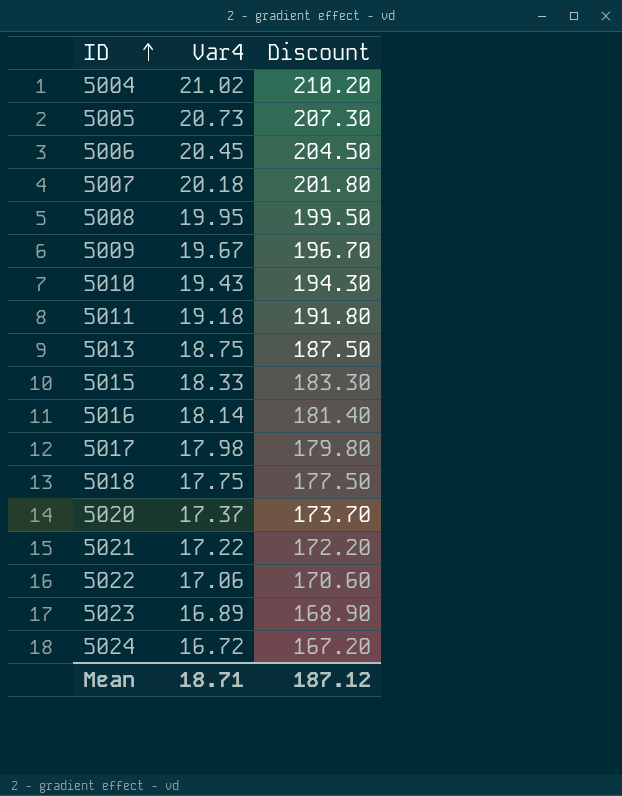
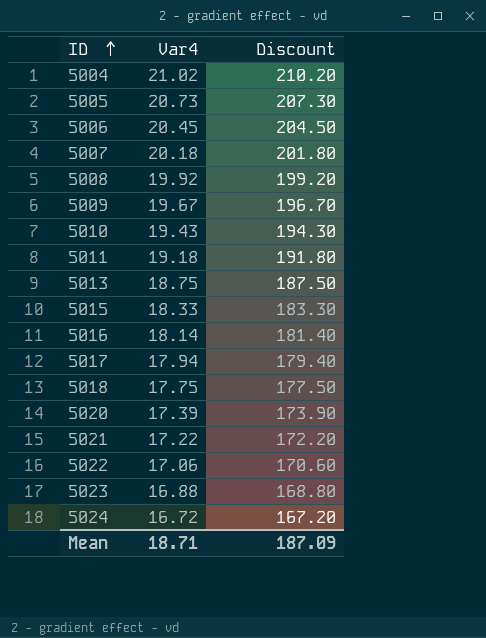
5008 | Var4: 19.95 -> 19.92
5008 | Discount: 199.50 -> 199.20
5017 | Var4: 17.98 -> 17.94
5017 | Discount: 179.80 -> 179.40
5020 | Var4: 17.37 -> 17.39
5020 | Discount: 173.70 -> 173.90
5023 | Var4: 16.89 -> 16.88
5023 | Discount: 168.90 -> 168.80
Mean | Discount: 187.12 -> 187.09

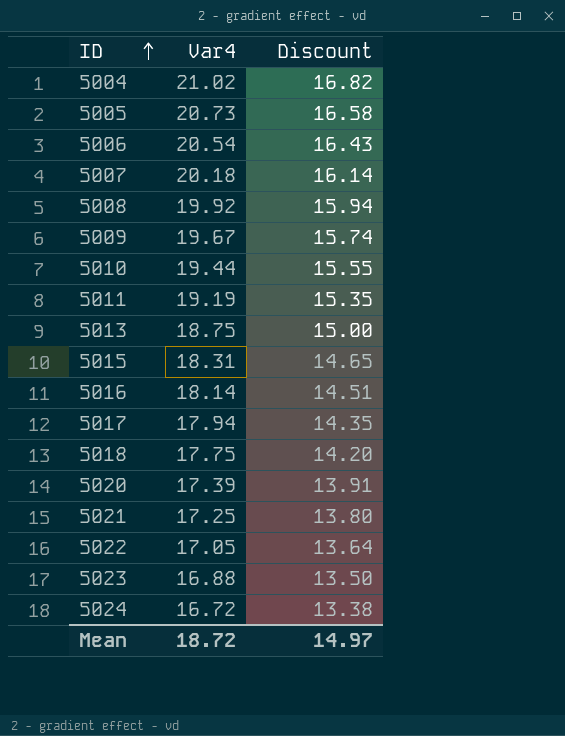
column Discount | formula: [Var4] * 10 -> [Var4] * 0.8
5006 | Var4: 20.45 -> 20.54
5010 | Var4: 19.43 -> 19.44
5011 | Var4: 19.18 -> 19.19
5015 | Var4: 18.33 -> 18.31
5021 | Var4: 17.22 -> 17.25
5022 | Var4: 17.06 -> 17.05
Mean | Var4: 18.71 -> 18.72
Mean | Discount: 187.09 -> 14.97

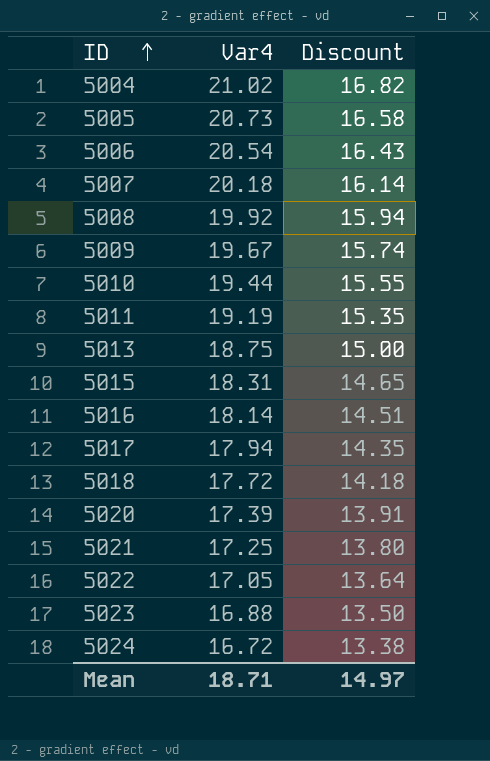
5018 | Var4: 17.75 -> 17.72
5018 | Discount: 14.20 -> 14.18
Mean | Var4: 18.72 -> 18.71

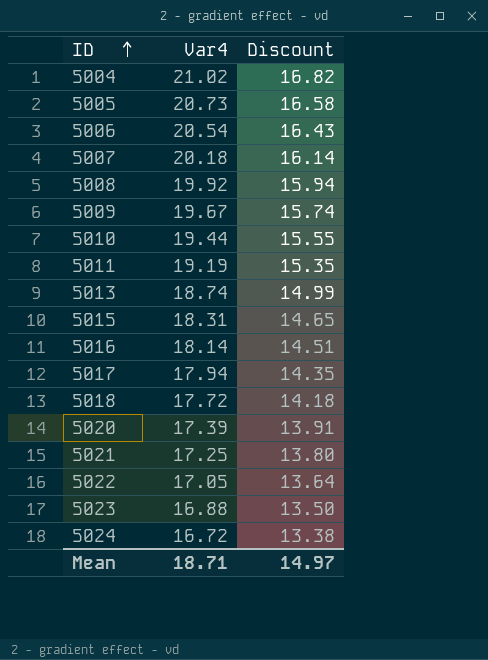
5013 | Var4: 18.75 -> 18.74
5013 | Discount: 15.00 -> 14.99

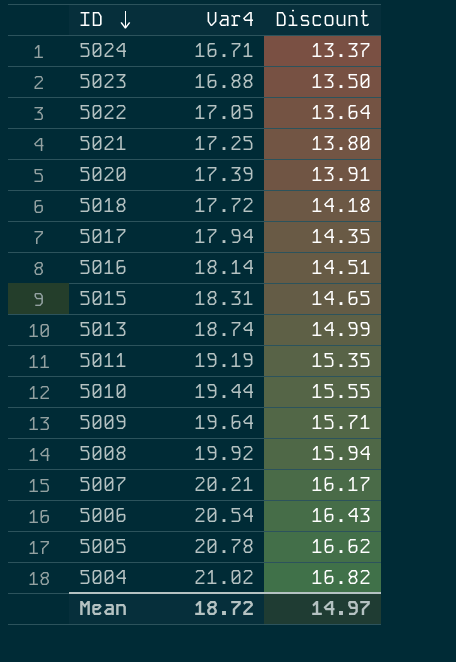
row order: ID ascending -> ID descending
5024 | Var4: 16.72 -> 16.71
5024 | Discount: 13.38 -> 13.37
5009 | Var4: 19.67 -> 19.64
5009 | Discount: 15.74 -> 15.71
5007 | Var4: 20.18 -> 20.21
5007 | Discount: 16.14 -> 16.17
5005 | Var4: 20.73 -> 20.78
5005 | Discount: 16.58 -> 16.62
Mean | Var4: 18.71 -> 18.72

